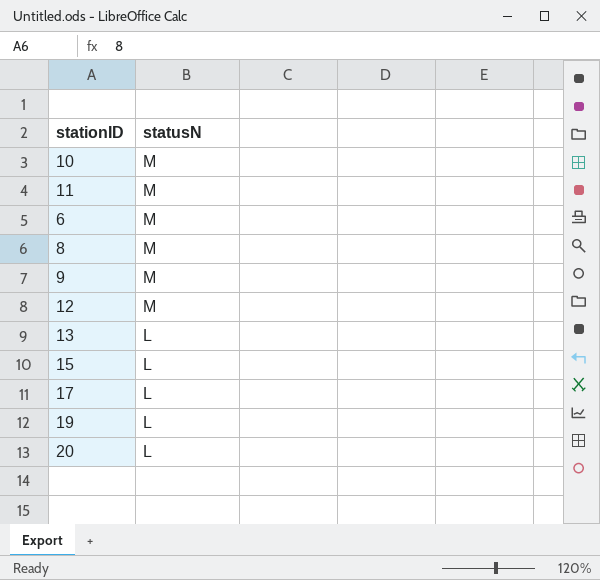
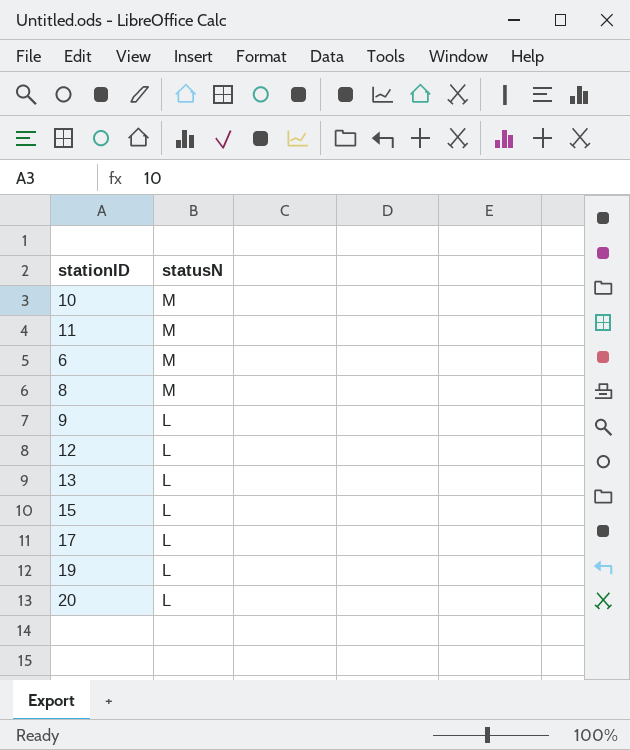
9 | statusN: M -> L
12 | statusN: M -> L

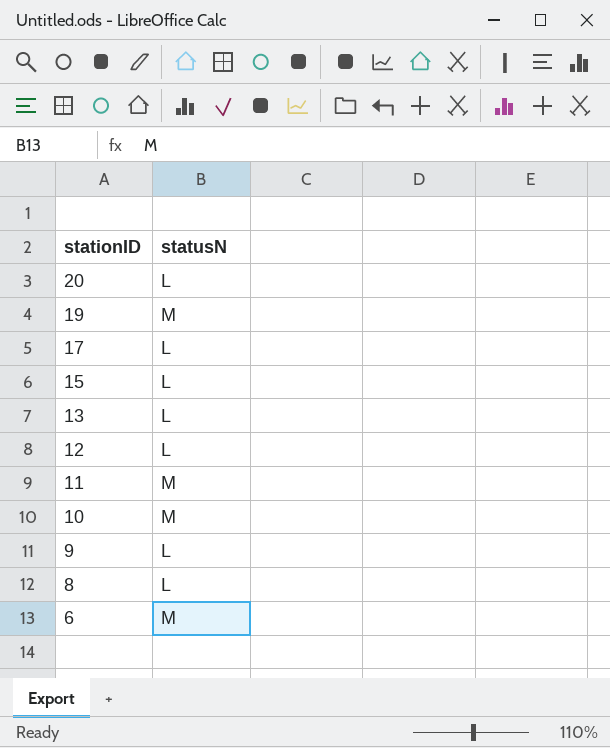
row order: statusN descending -> stationID descending
19 | statusN: L -> M
8 | statusN: M -> L

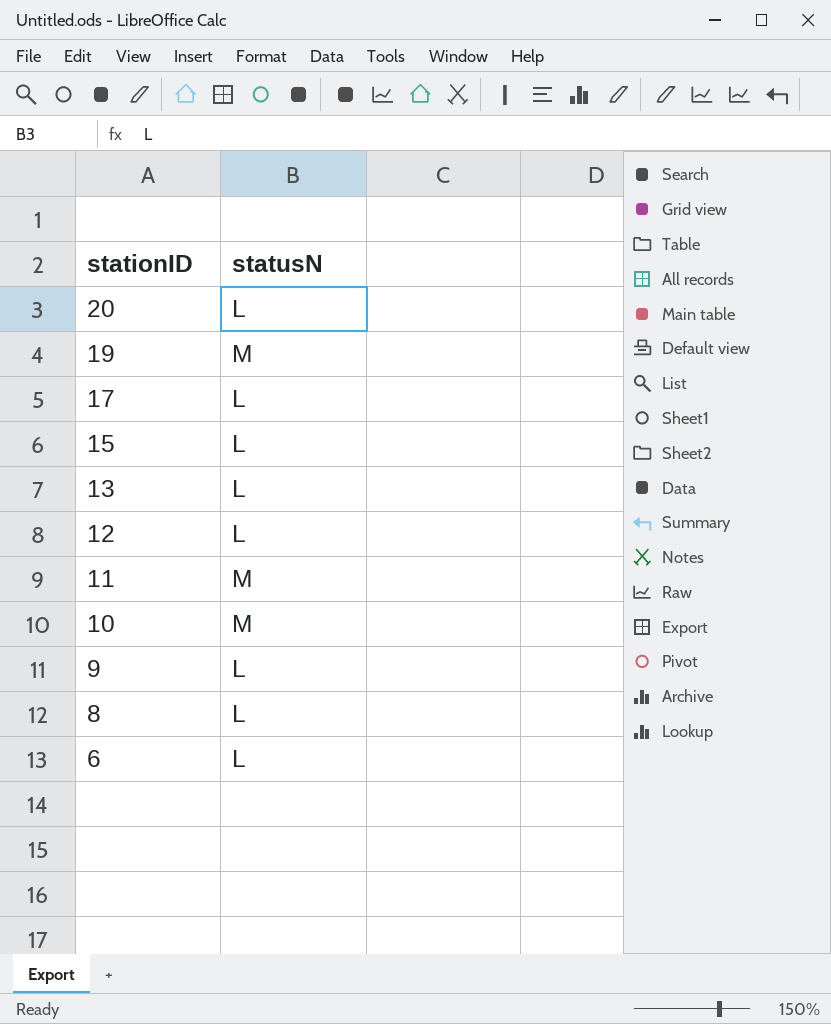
6 | statusN: M -> L

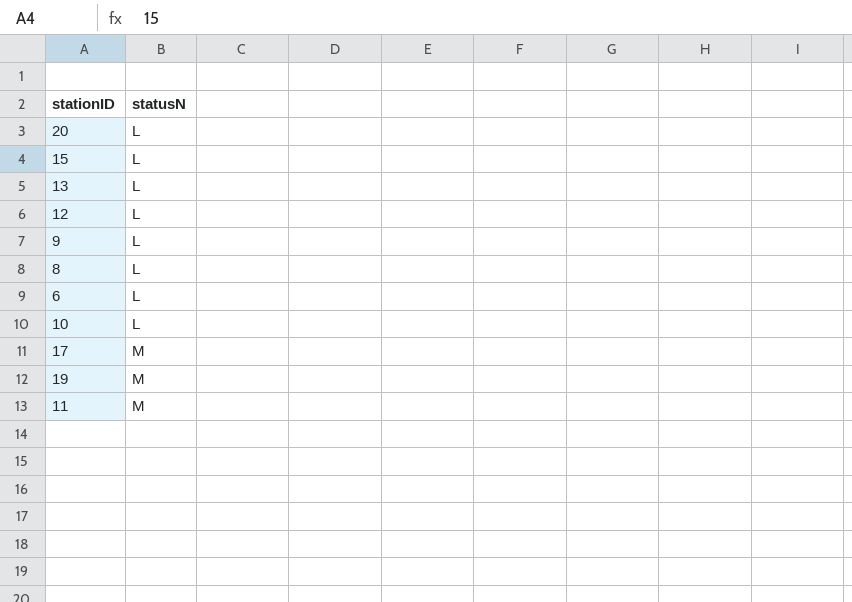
row order: stationID descending -> statusN ascending
10 | statusN: M -> L
17 | statusN: L -> M

